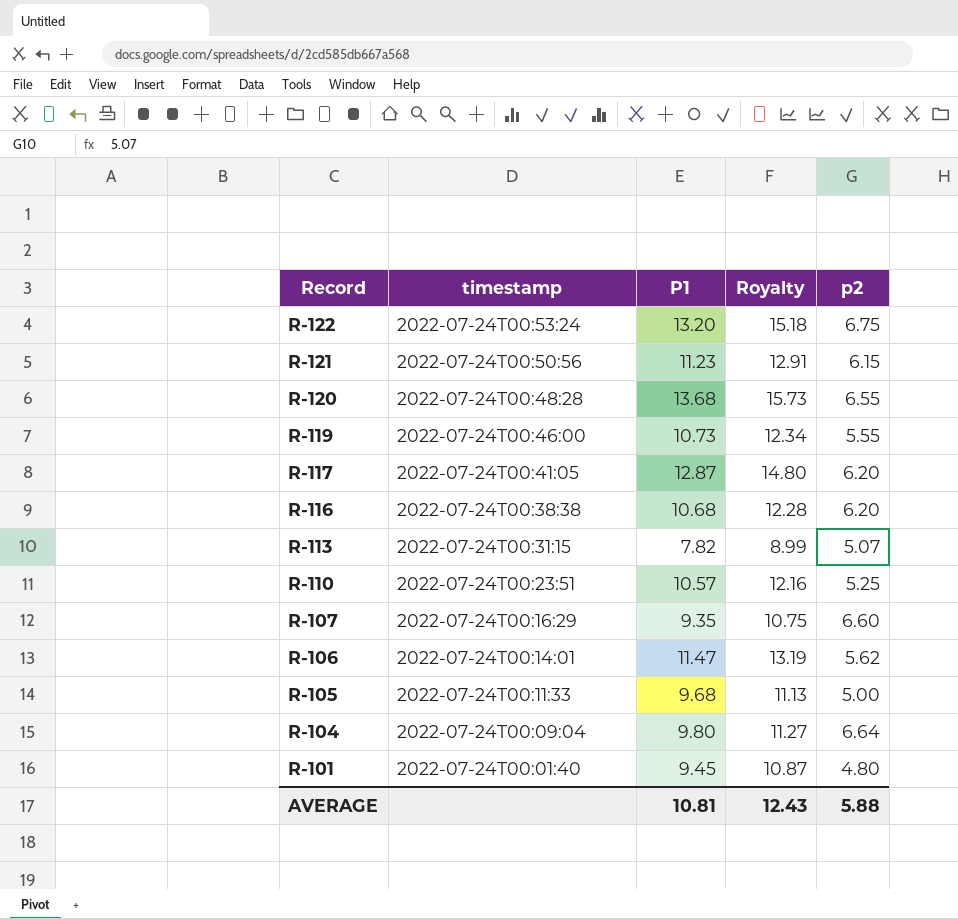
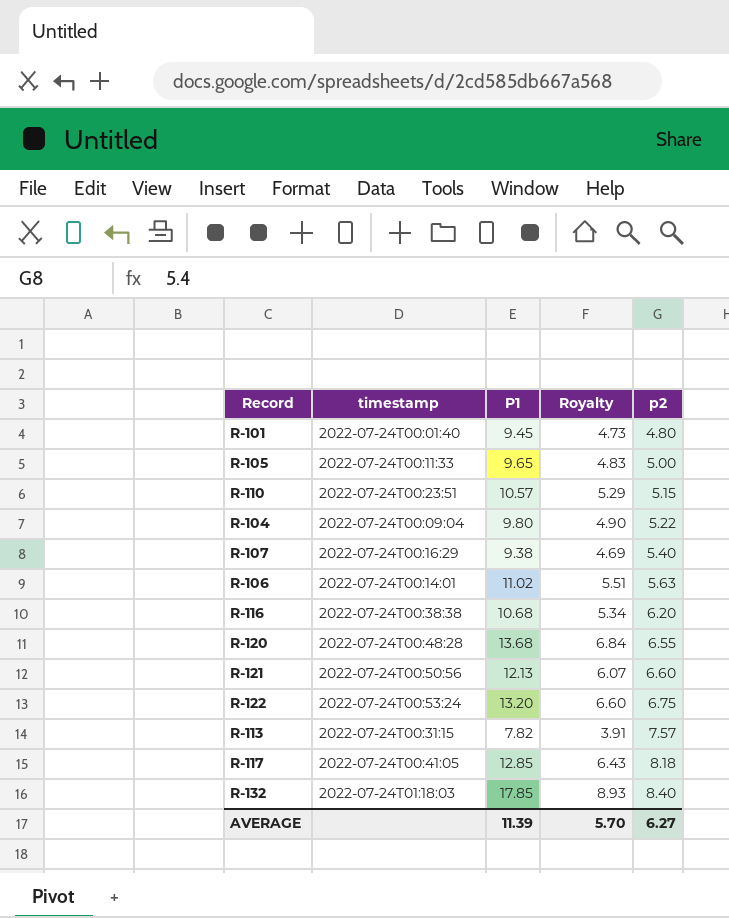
row order: Record descending -> p2 ascending
column Royalty | formula: [P1] * 1.15 -> [P1] * 0.5
row R-119: 2022-07-24T00:46:00 | 10.73 | 12.34 | 5.55 -> none
R-105 | P1: 9.68 -> 9.65
R-110 | p2: 5.25 -> 5.15
R-104 | p2: 6.64 -> 5.22
R-107 | P1: 9.35 -> 9.38
R-107 | p2: 6.60 -> 5.40
R-106 | P1: 11.47 -> 11.02
R-106 | p2: 5.62 -> 5.63
R-121 | P1: 11.23 -> 12.13
R-121 | p2: 6.15 -> 6.60
R-113 | p2: 5.07 -> 7.57
R-117 | P1: 12.87 -> 12.85
R-117 | p2: 6.20 -> 8.18
row R-132: none -> 2022-07-24T01:18:03 | 17.85 | 8.93 | 8.40
AVERAGE | P1: 10.81 -> 11.39
AVERAGE | Royalty: 12.43 -> 5.70
AVERAGE | p2: 5.88 -> 6.27

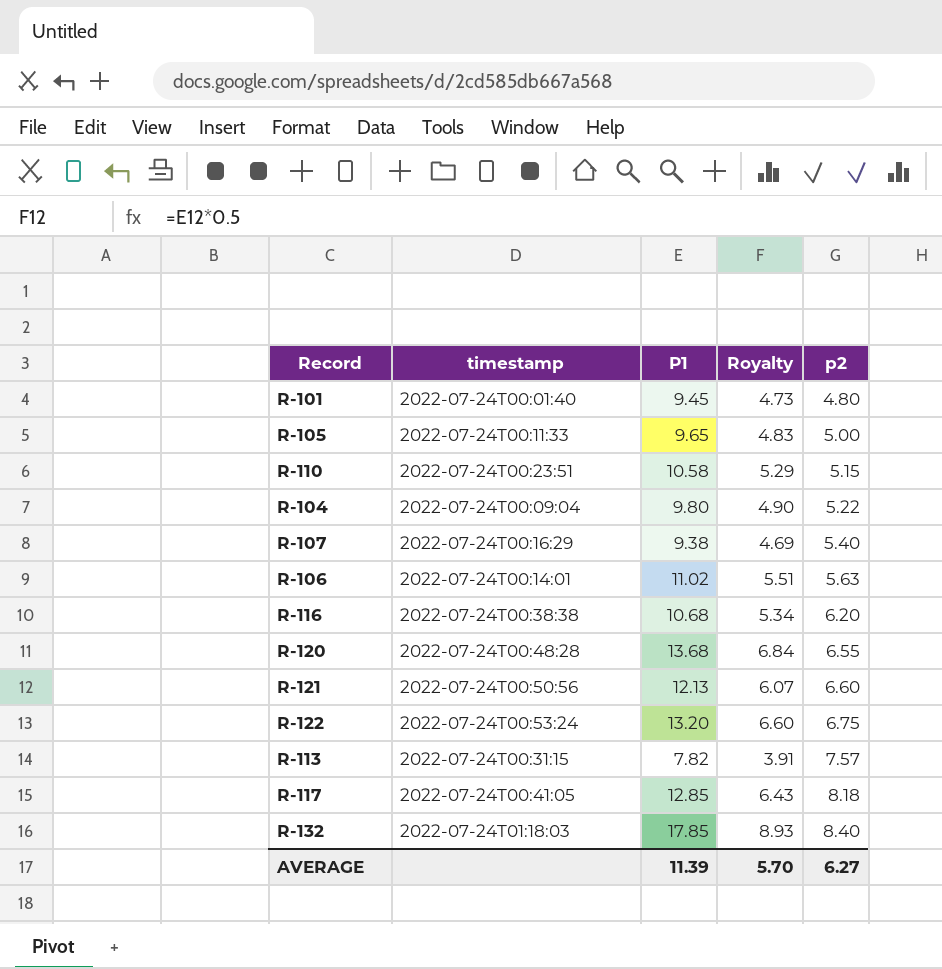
R-110 | P1: 10.57 -> 10.58

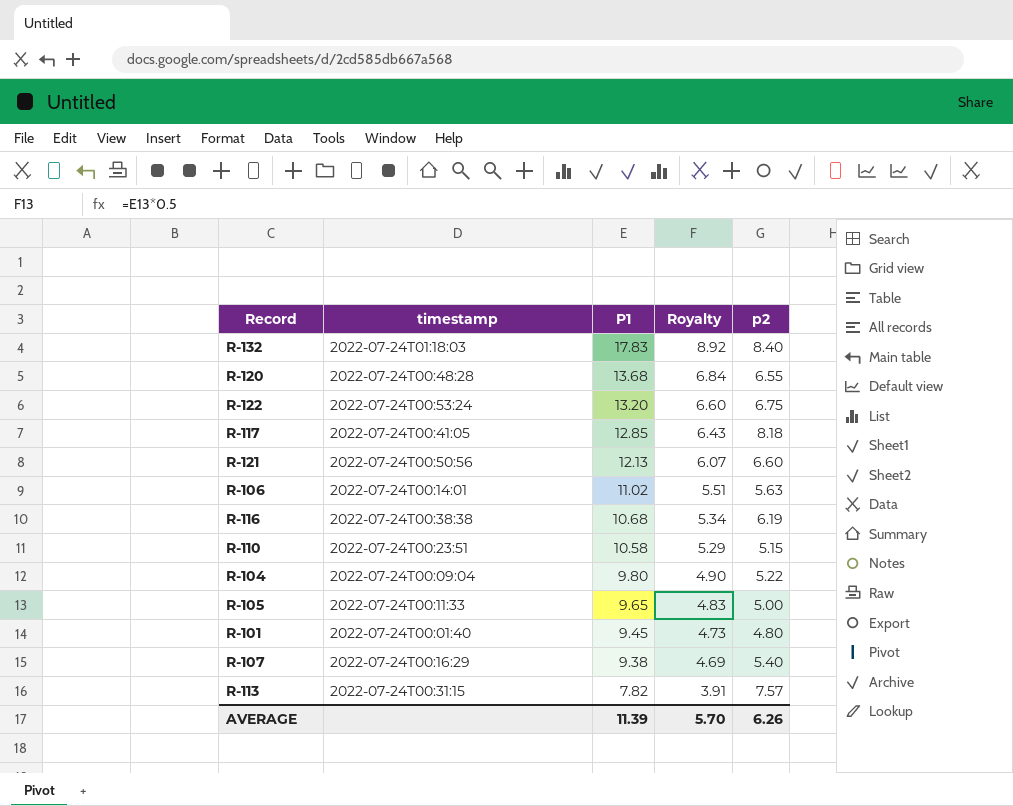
row order: p2 ascending -> P1 descending
R-132 | P1: 17.85 -> 17.83
R-132 | Royalty: 8.93 -> 8.92
R-116 | p2: 6.20 -> 6.19
AVERAGE | p2: 6.27 -> 6.26

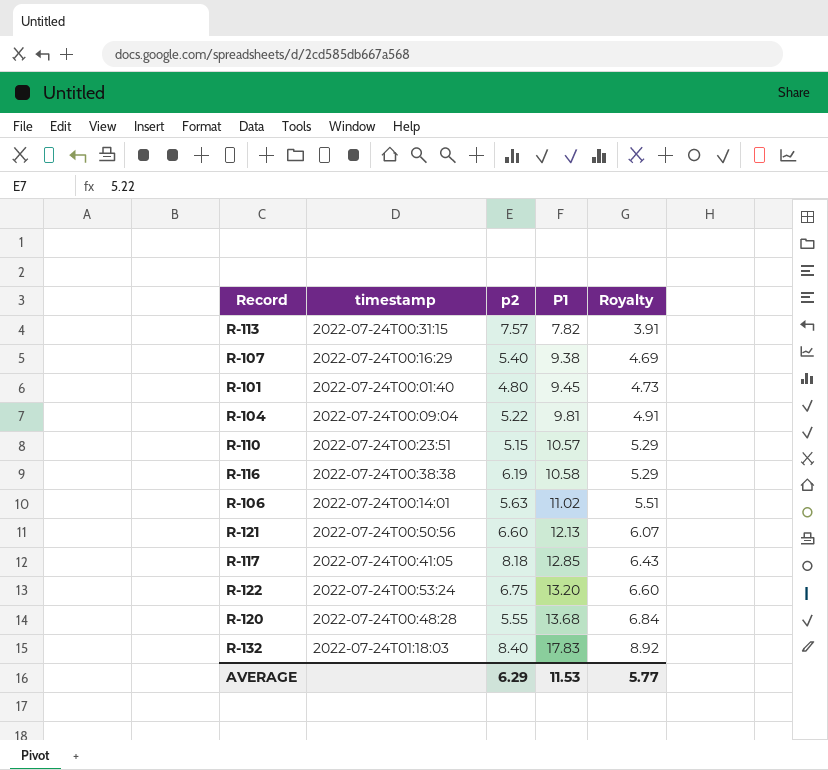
row order: P1 descending -> P1 ascending
column p2 | position: 5 -> 3
row R-105: 2022-07-24T00:11:33 | 9.65 | 4.83 | 5.00 -> none
R-104 | P1: 9.80 -> 9.81
R-104 | Royalty: 4.90 -> 4.91
R-110 | P1: 10.58 -> 10.57
R-116 | P1: 10.68 -> 10.58
R-116 | Royalty: 5.34 -> 5.29
R-120 | p2: 6.55 -> 5.55
AVERAGE | p2: 6.26 -> 6.29
AVERAGE | P1: 11.39 -> 11.53
AVERAGE | Royalty: 5.70 -> 5.77

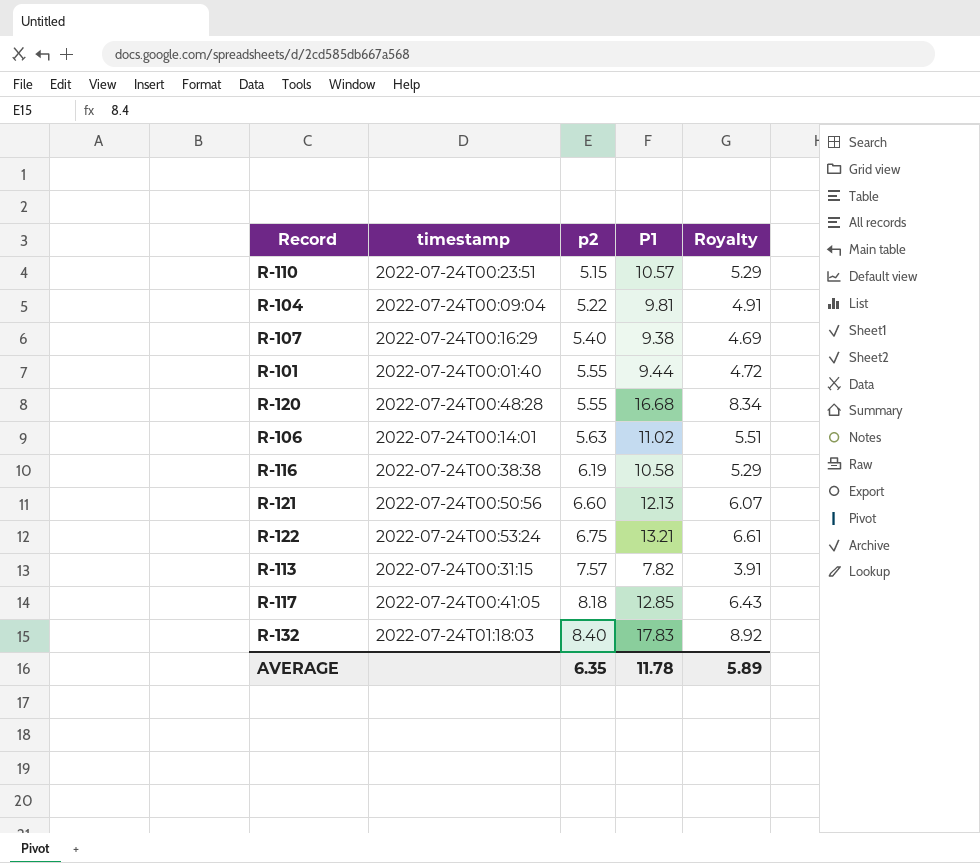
row order: P1 ascending -> p2 ascending
R-101 | p2: 4.80 -> 5.55
R-101 | P1: 9.45 -> 9.44
R-101 | Royalty: 4.73 -> 4.72
R-120 | P1: 13.68 -> 16.68
R-120 | Royalty: 6.84 -> 8.34
R-122 | P1: 13.20 -> 13.21
R-122 | Royalty: 6.60 -> 6.61
AVERAGE | p2: 6.29 -> 6.35
AVERAGE | P1: 11.53 -> 11.78
AVERAGE | Royalty: 5.77 -> 5.89

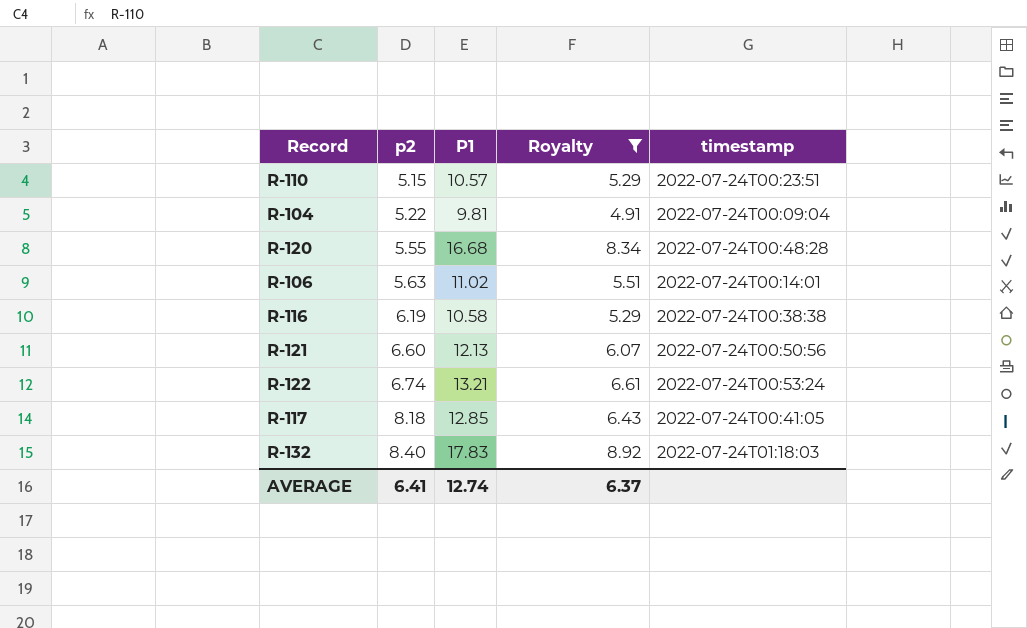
filter: none -> Royalty >= 4.91
column timestamp | position: 2 -> 5
R-122 | p2: 6.75 -> 6.74
AVERAGE | p2: 6.35 -> 6.41
AVERAGE | P1: 11.78 -> 12.74
AVERAGE | Royalty: 5.89 -> 6.37

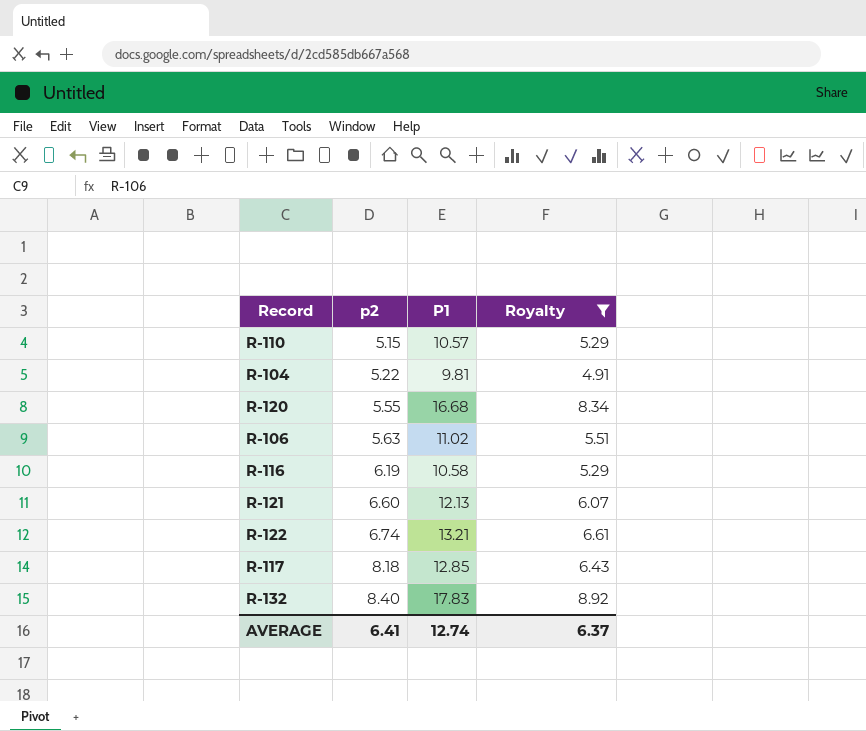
column timestamp | position: 5 -> none

